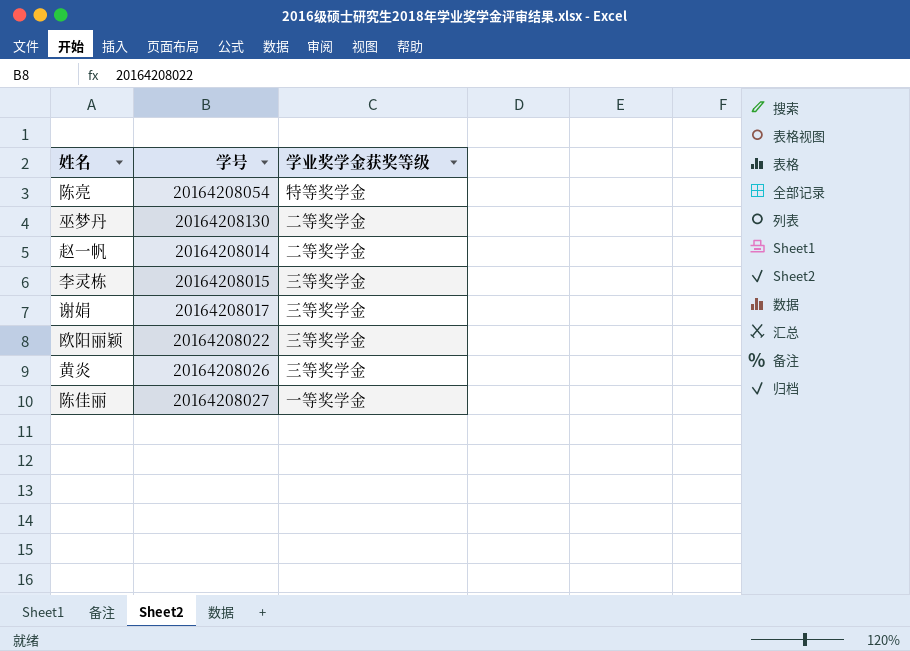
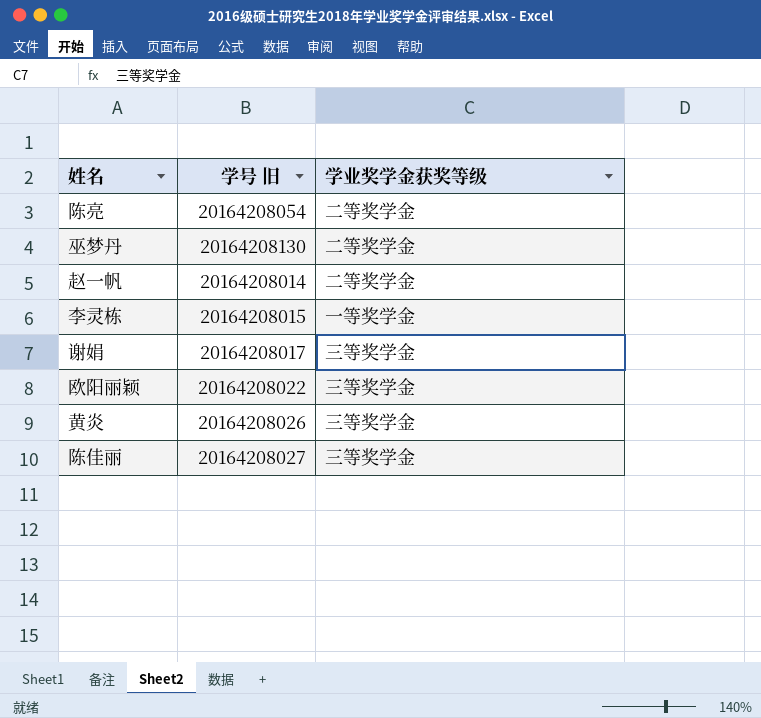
column name: 学号 -> 学号 旧
陈亮 | 学业奖学金获奖等级: 特等奖学金 -> 二等奖学金
李灵栋 | 学业奖学金获奖等级: 三等奖学金 -> 一等奖学金
陈佳丽 | 学业奖学金获奖等级: 一等奖学金 -> 三等奖学金

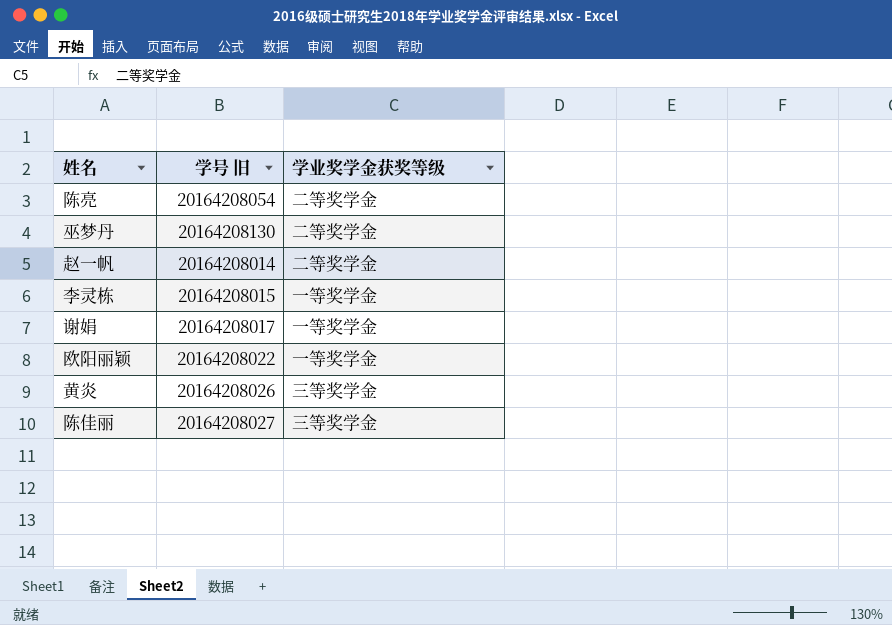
谢娟 | 学业奖学金获奖等级: 三等奖学金 -> 一等奖学金
欧阳丽颖 | 学业奖学金获奖等级: 三等奖学金 -> 一等奖学金

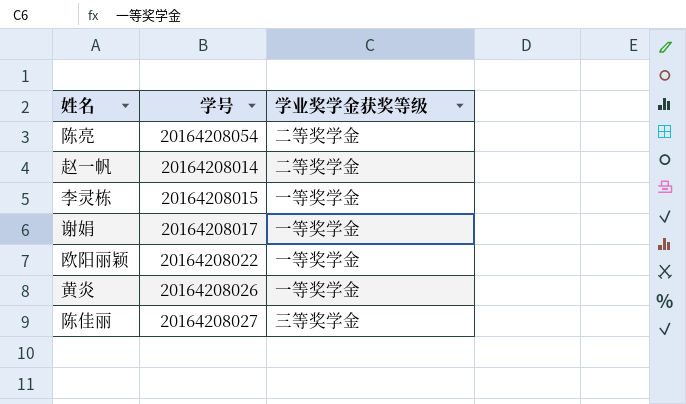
column name: 学号 旧 -> 学号
row 巫梦丹: 20164208130 | 二等奖学金 -> none
黄炎 | 学业奖学金获奖等级: 三等奖学金 -> 一等奖学金

